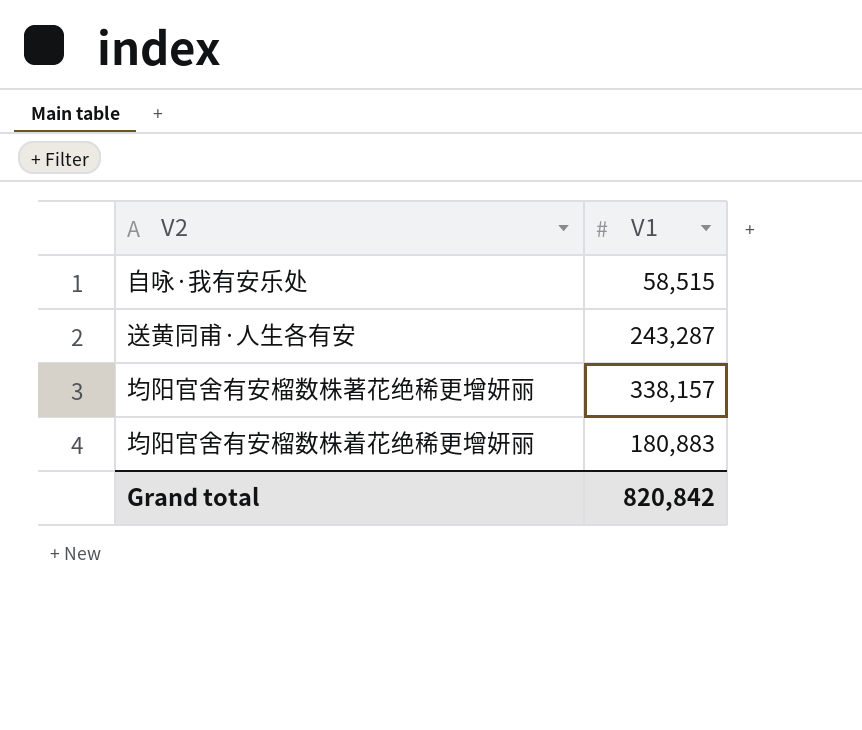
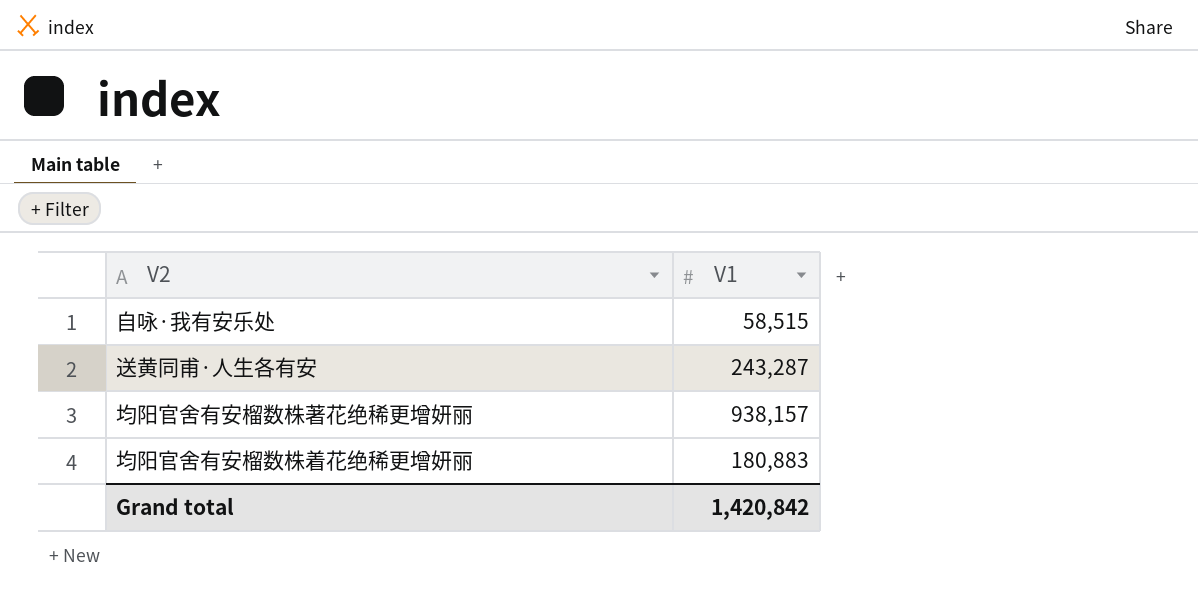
均阳官舍有安榴数株著花绝稀更增妍丽 | V1: 338,157 -> 938,157
Grand total | V1: 820,842 -> 1,420,842

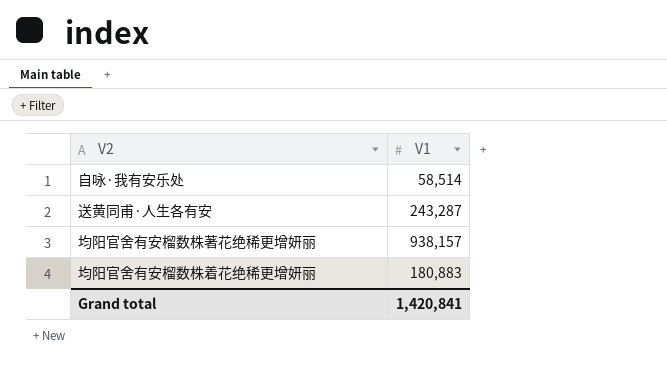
自咏·我有安乐处 | V1: 58,515 -> 58,514
Grand total | V1: 1,420,842 -> 1,420,841

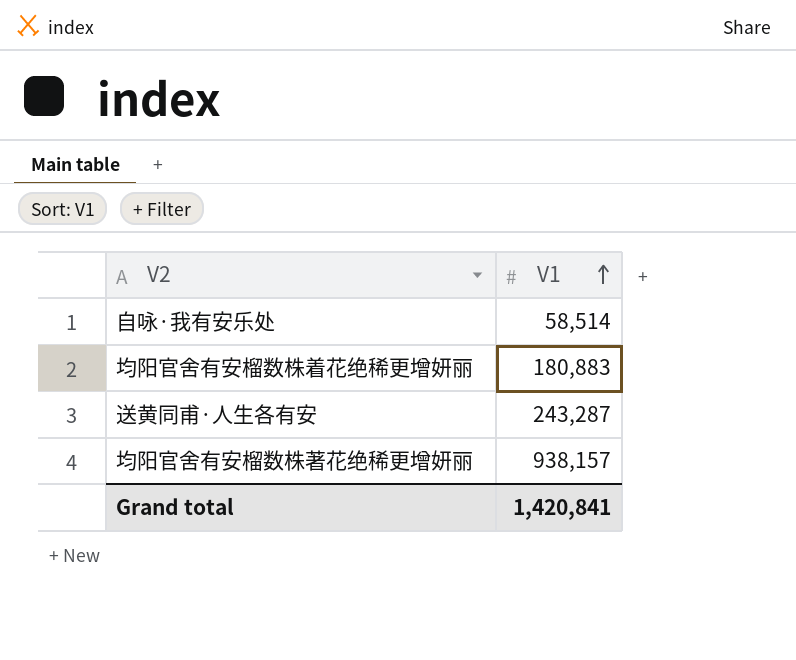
row order: none -> V1 ascending

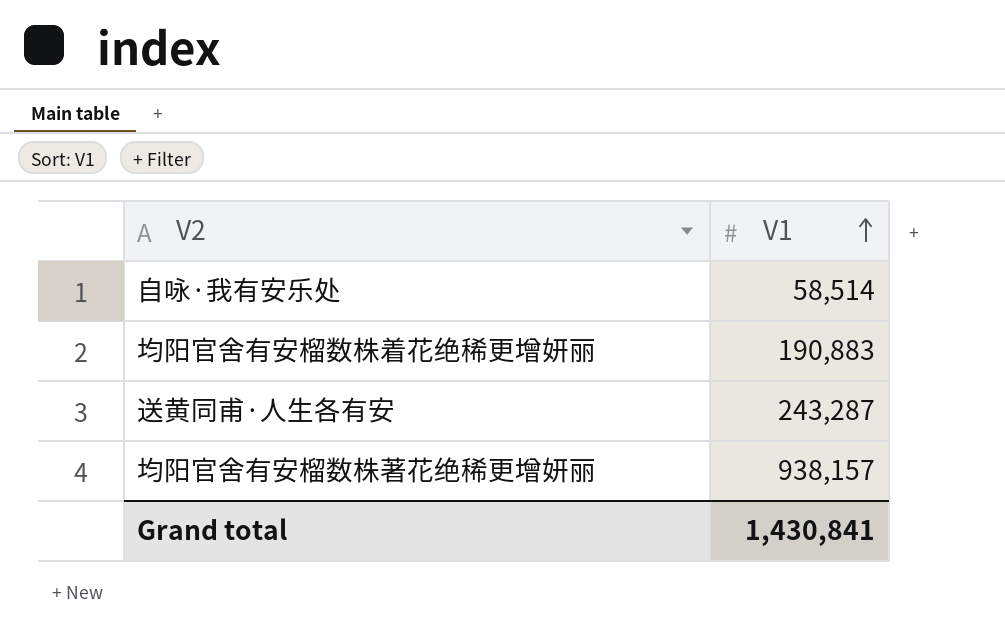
均阳官舍有安榴数株着花绝稀更增妍丽 | V1: 180,883 -> 190,883
Grand total | V1: 1,420,841 -> 1,430,841

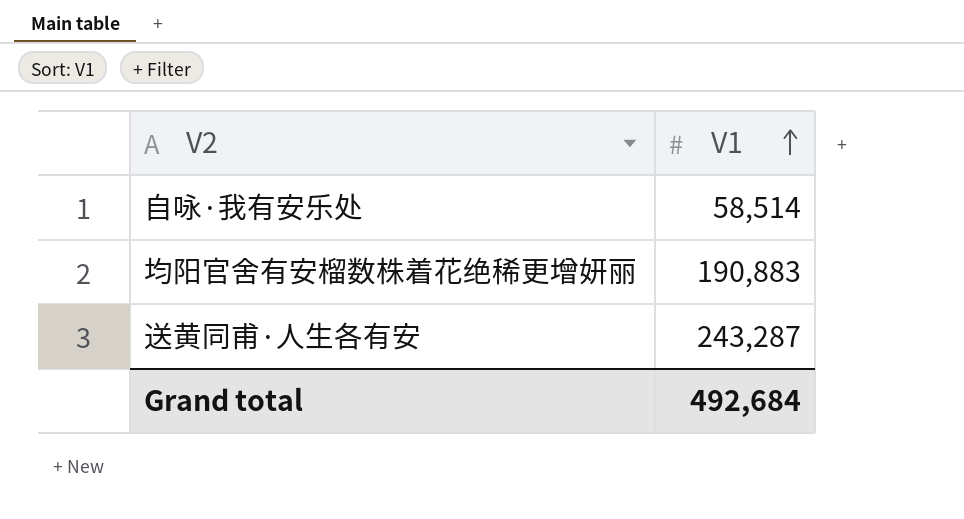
row 均阳官舍有安榴数株著花绝稀更增妍丽: 938,157 -> none
Grand total | V1: 1,430,841 -> 492,684

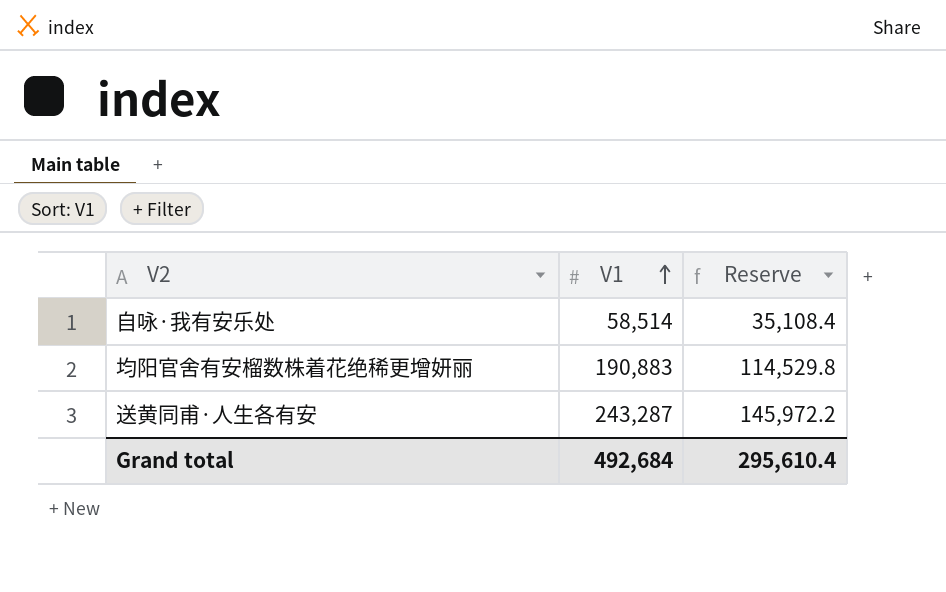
column Reserve | formula: none -> [V1] * 0.6

